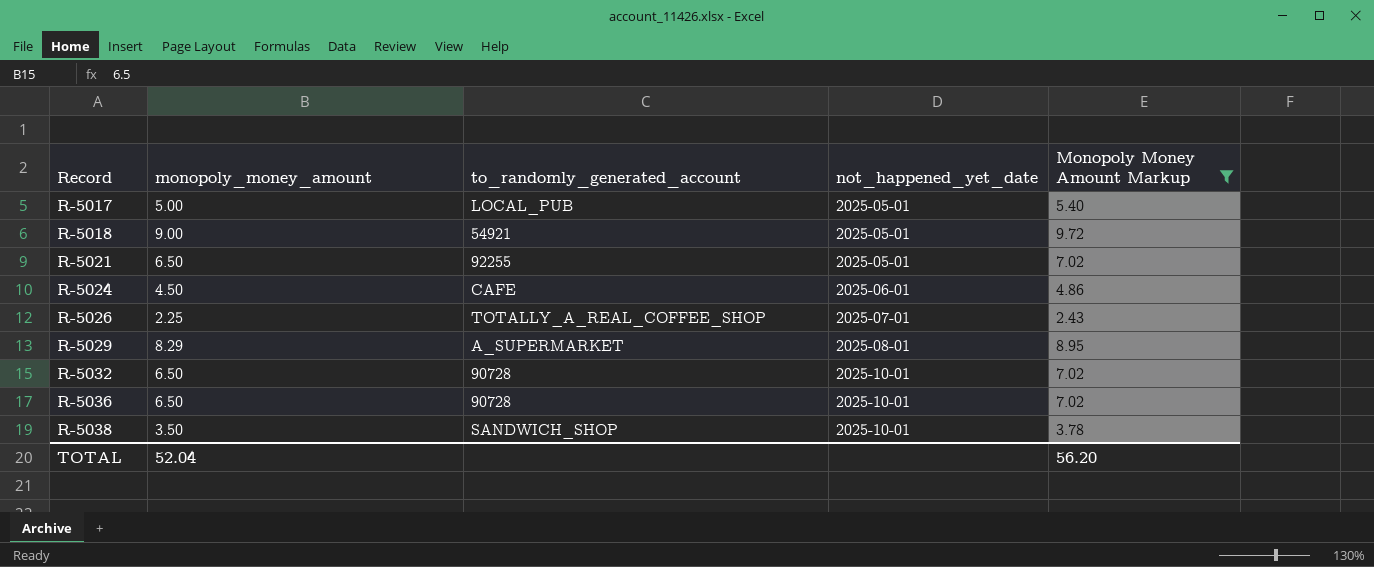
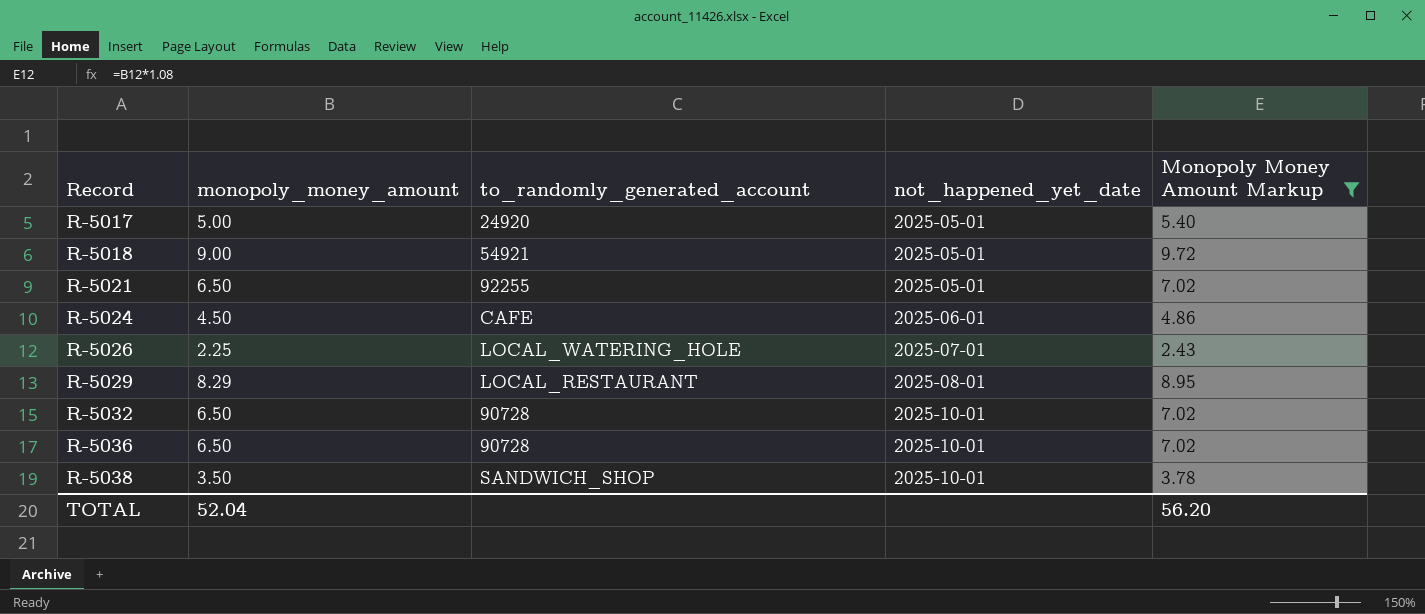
R-5017 | to_randomly_generated_account: LOCAL_PUB -> 24920
R-5026 | to_randomly_generated_account: TOTALLY_A_REAL_COFFEE_SHOP -> LOCAL_WATERING_HOLE
R-5029 | to_randomly_generated_account: A_SUPERMARKET -> LOCAL_RESTAURANT

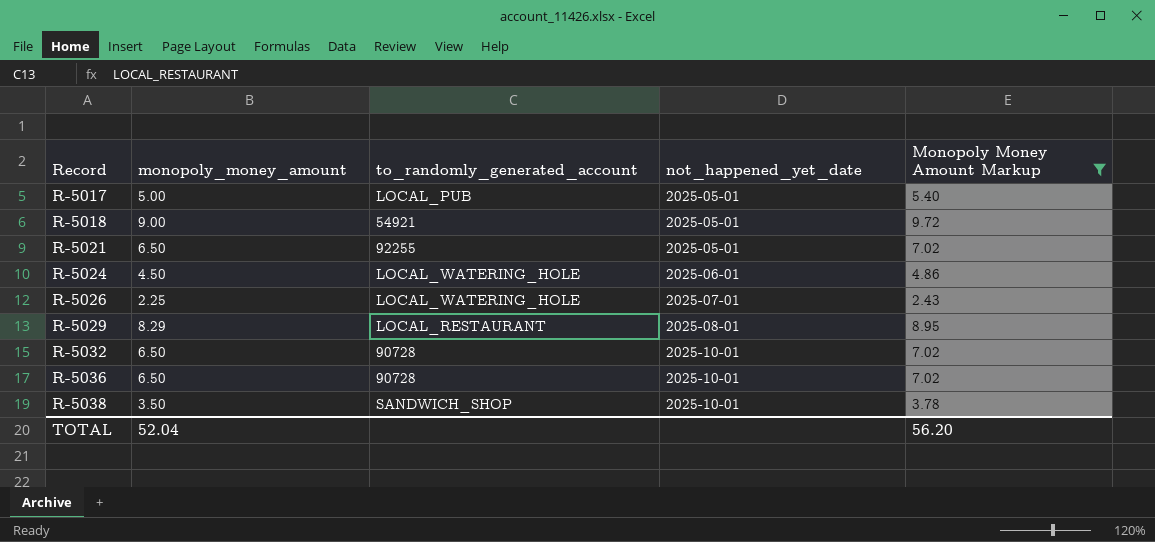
R-5017 | to_randomly_generated_account: 24920 -> LOCAL_PUB
R-5024 | to_randomly_generated_account: CAFE -> LOCAL_WATERING_HOLE

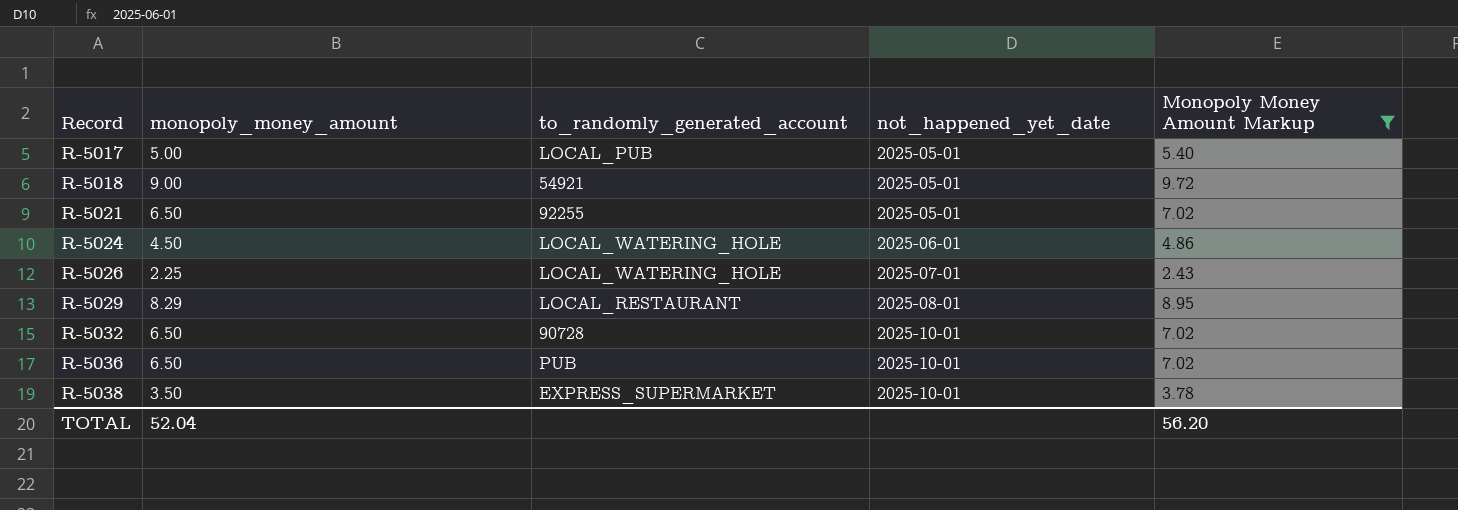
R-5036 | to_randomly_generated_account: 90728 -> PUB
R-5038 | to_randomly_generated_account: SANDWICH_SHOP -> EXPRESS_SUPERMARKET

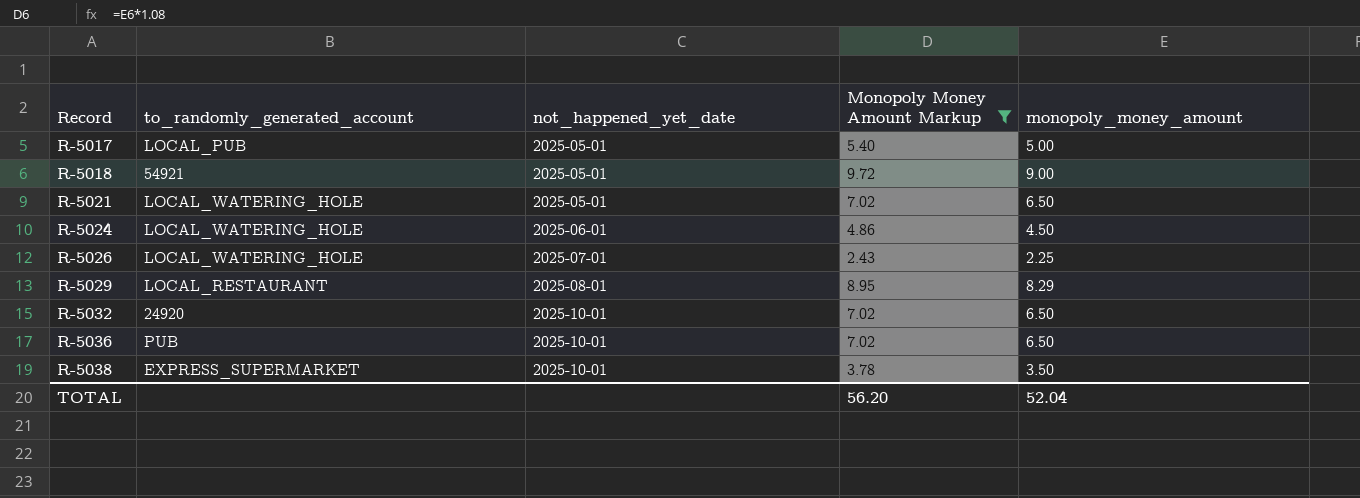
column monopoly_money_amount | position: 2 -> 5
R-5021 | to_randomly_generated_account: 92255 -> LOCAL_WATERING_HOLE
R-5032 | to_randomly_generated_account: 90728 -> 24920

